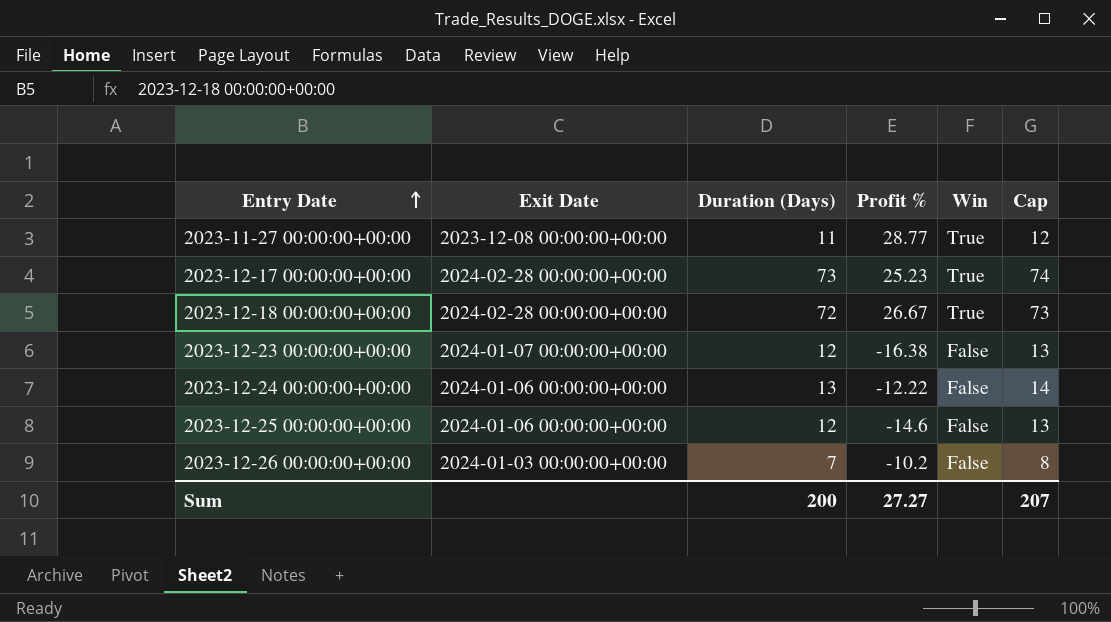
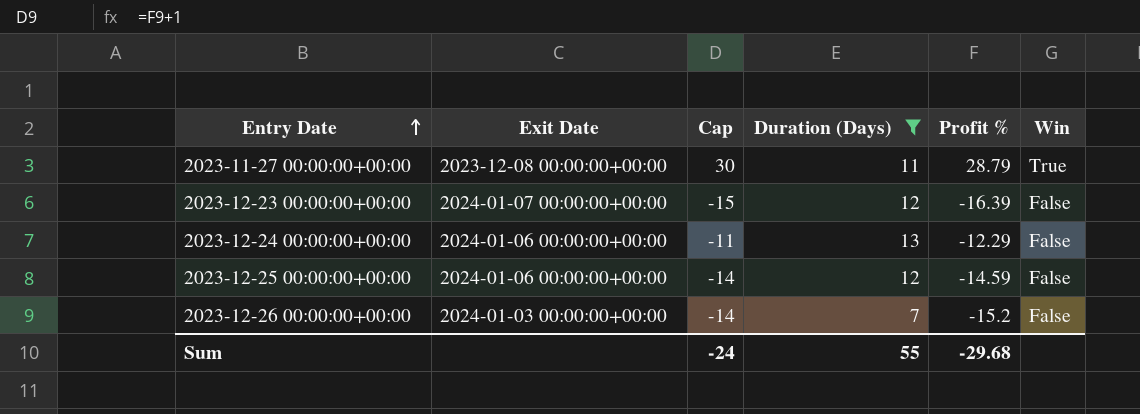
filter: none -> Duration (Days) <= 13
column Cap | formula: [Duration (Days)] + 1 -> [Profit %] + 1
column Cap | position: 6 -> 3
2023-11-27 00:00:00+00:00 | Profit %: 28.77 -> 28.79
2023-12-23 00:00:00+00:00 | Profit %: -16.38 -> -16.39
2023-12-24 00:00:00+00:00 | Profit %: -12.22 -> -12.29
2023-12-25 00:00:00+00:00 | Profit %: -14.6 -> -14.59
2023-12-26 00:00:00+00:00 | Profit %: -10.2 -> -15.2
Sum | Cap: 207 -> -24
Sum | Duration (Days): 200 -> 55
Sum | Profit %: 27.27 -> -29.68

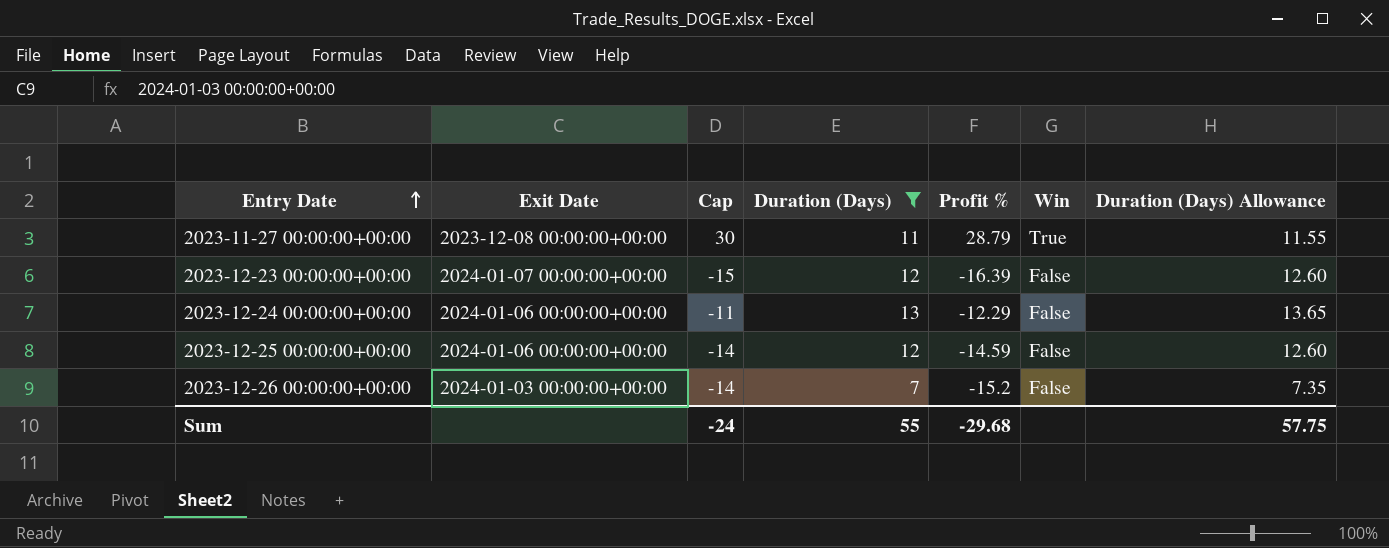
column Duration (Days) Allowance | formula: none -> [Duration (Days)] * 1.05

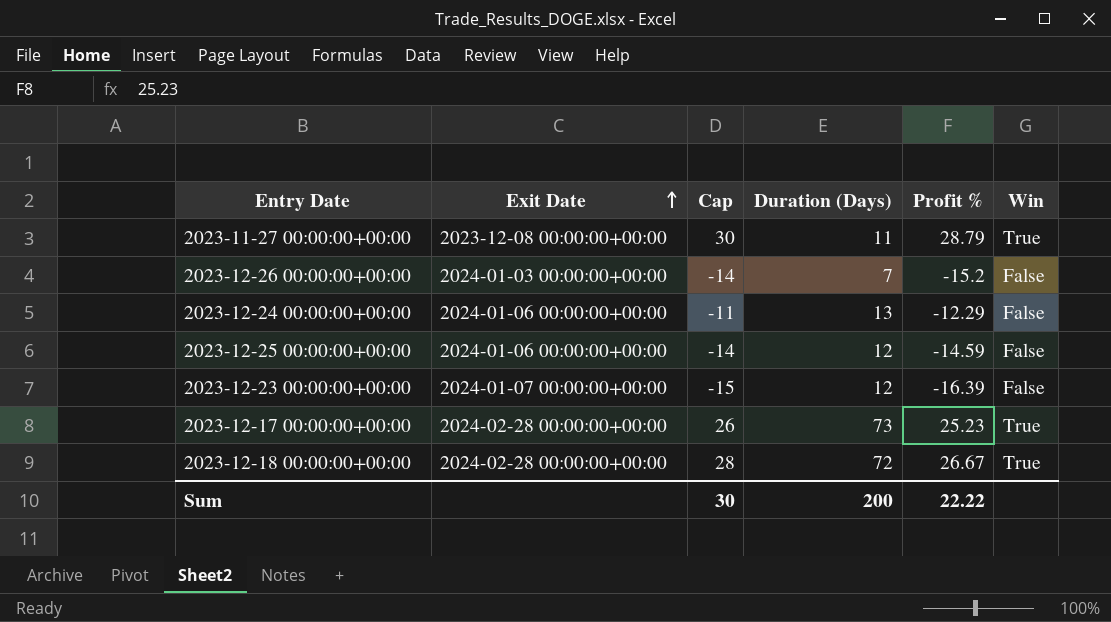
filter: Duration (Days) <= 13 -> none
row order: Entry Date ascending -> Exit Date ascending
column Duration (Days) Allowance | formula: [Duration (Days)] * 1.05 -> none
Sum | Cap: -24 -> 30
Sum | Duration (Days): 55 -> 200
Sum | Profit %: -29.68 -> 22.22

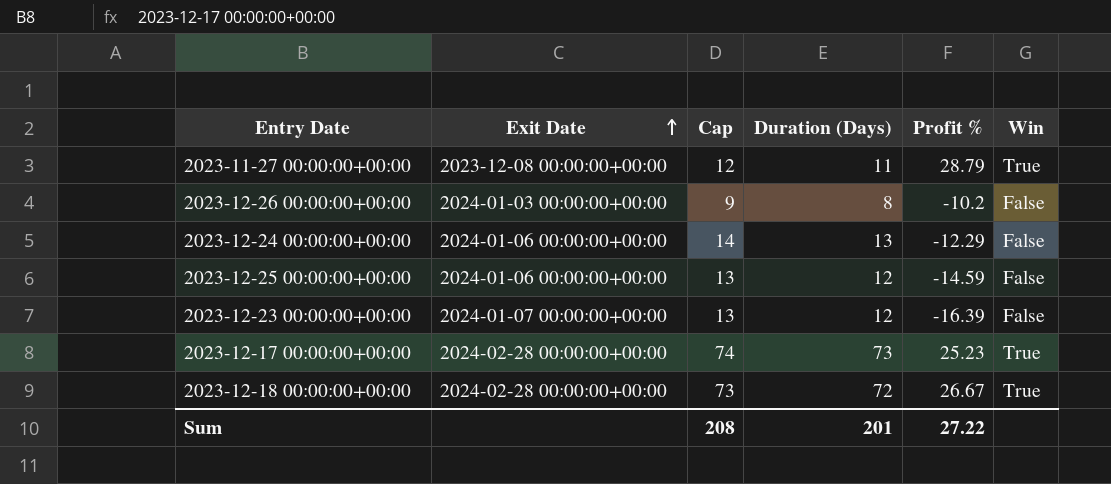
column Cap | formula: [Profit %] + 1 -> [Duration (Days)] + 1
2023-12-26 00:00:00+00:00 | Duration (Days): 7 -> 8
2023-12-26 00:00:00+00:00 | Profit %: -15.2 -> -10.2
Sum | Cap: 30 -> 208
Sum | Duration (Days): 200 -> 201
Sum | Profit %: 22.22 -> 27.22

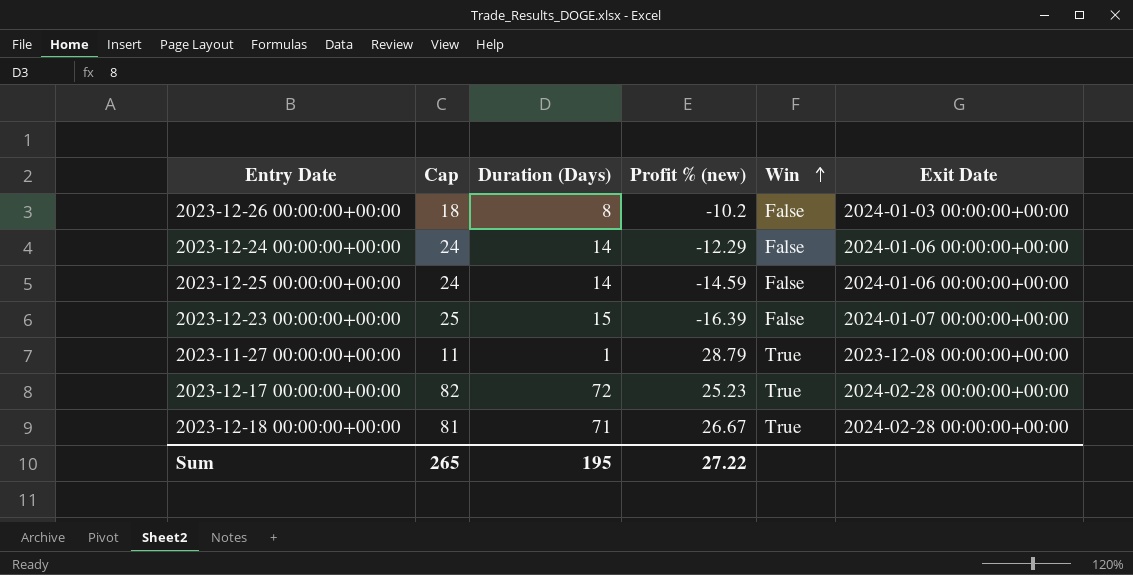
row order: Exit Date ascending -> Win ascending
column Cap | formula: [Duration (Days)] + 1 -> [Duration (Days)] + 10
column name: Profit % -> Profit % (new)
column Exit Date | position: 2 -> 6
2023-12-24 00:00:00+00:00 | Duration (Days): 13 -> 14
2023-12-25 00:00:00+00:00 | Duration (Days): 12 -> 14
2023-12-23 00:00:00+00:00 | Duration (Days): 12 -> 15
2023-11-27 00:00:00+00:00 | Duration (Days): 11 -> 1
2023-12-17 00:00:00+00:00 | Duration (Days): 73 -> 72
2023-12-18 00:00:00+00:00 | Duration (Days): 72 -> 71
Sum | Cap: 208 -> 265
Sum | Duration (Days): 201 -> 195

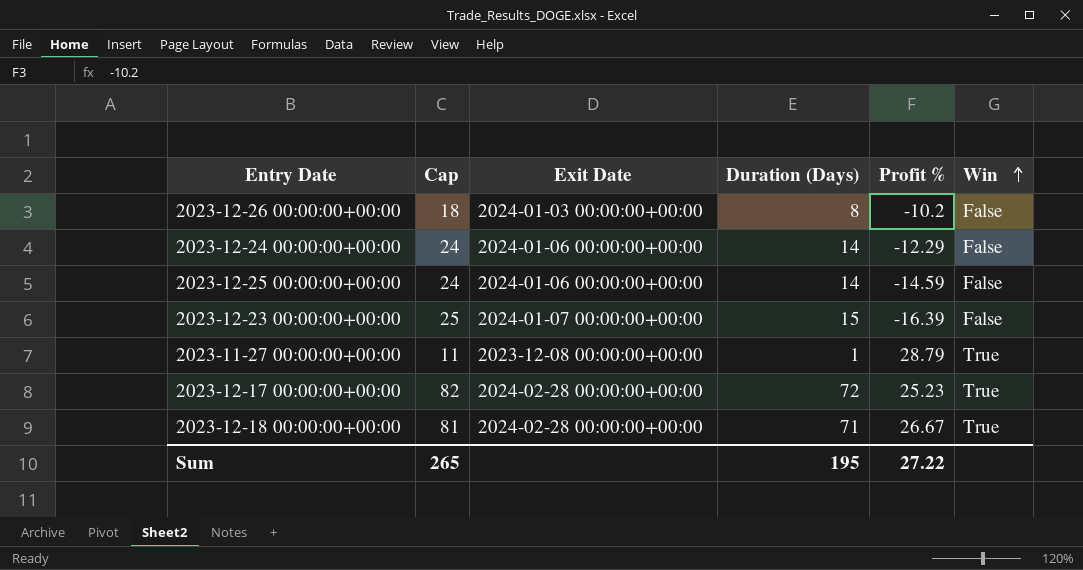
column Exit Date | position: 6 -> 3
column name: Profit % (new) -> Profit %

